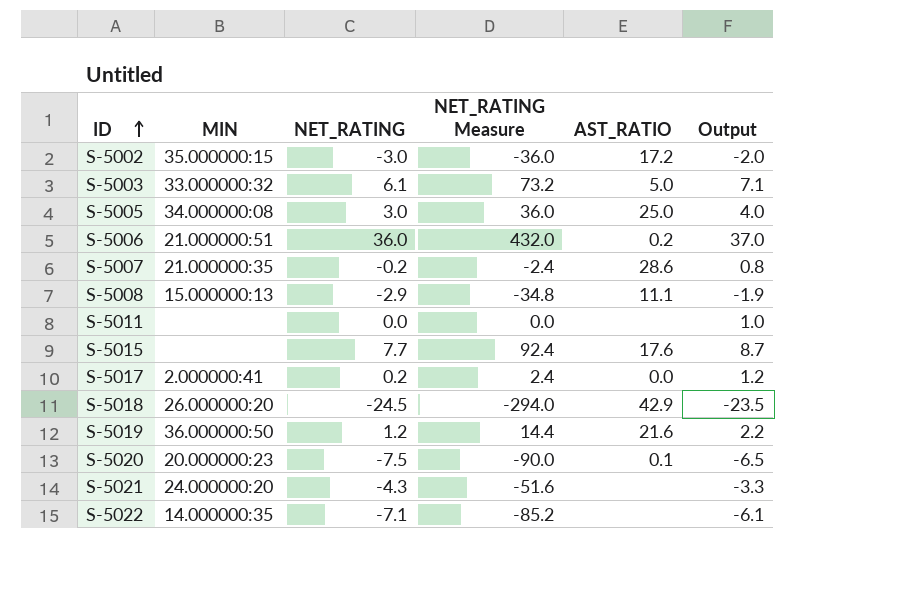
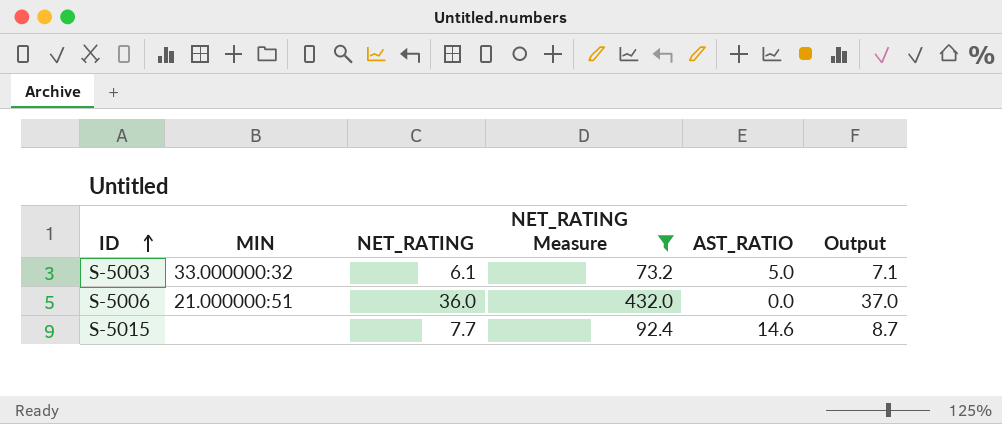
filter: none -> NET_RATING Measure >= 73.2
S-5006 | AST_RATIO: 0.2 -> 0.0
S-5015 | AST_RATIO: 17.6 -> 14.6

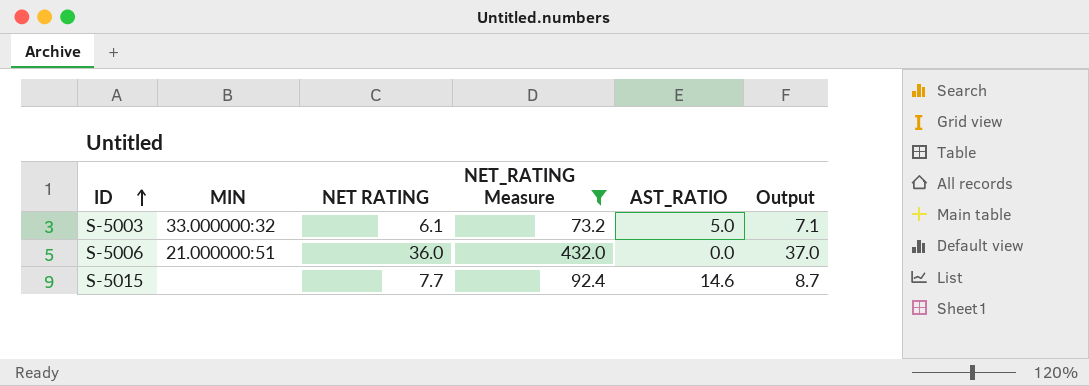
column name: NET_RATING -> NET RATING

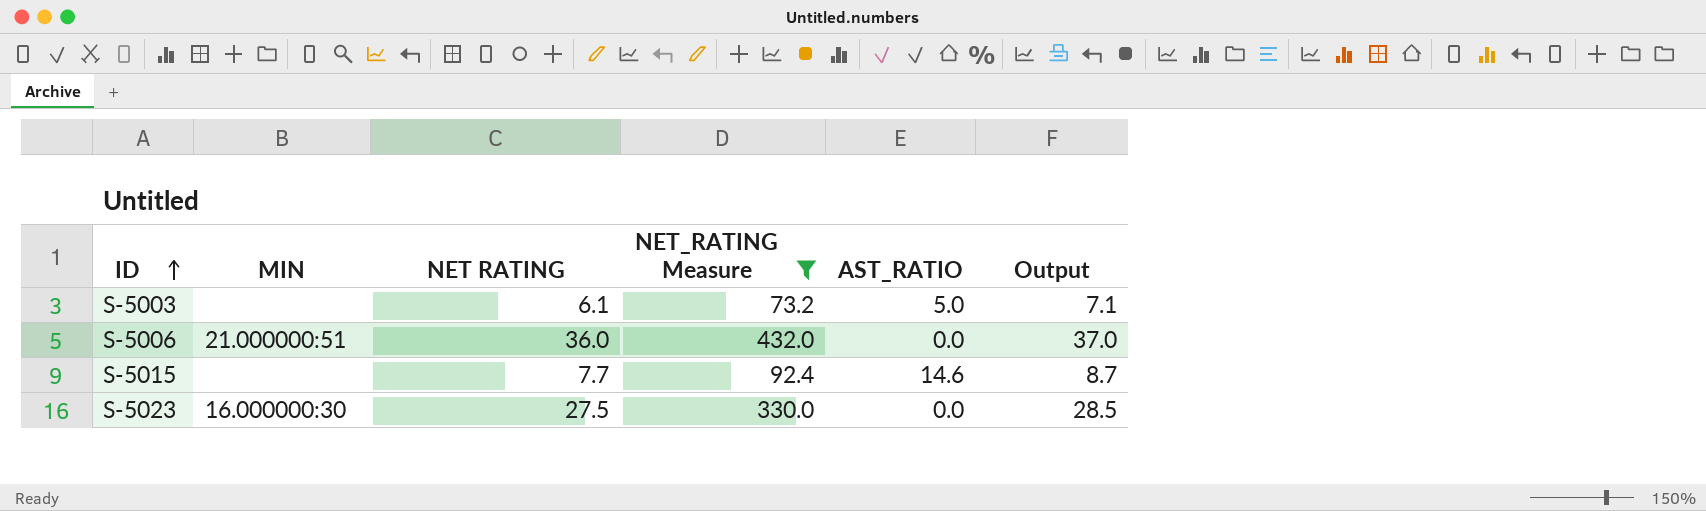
S-5003 | MIN: 33.000000:32 -> none
row S-5023: none -> 16.000000:30 | 27.5 | 330.0 | 0.0 | 28.5

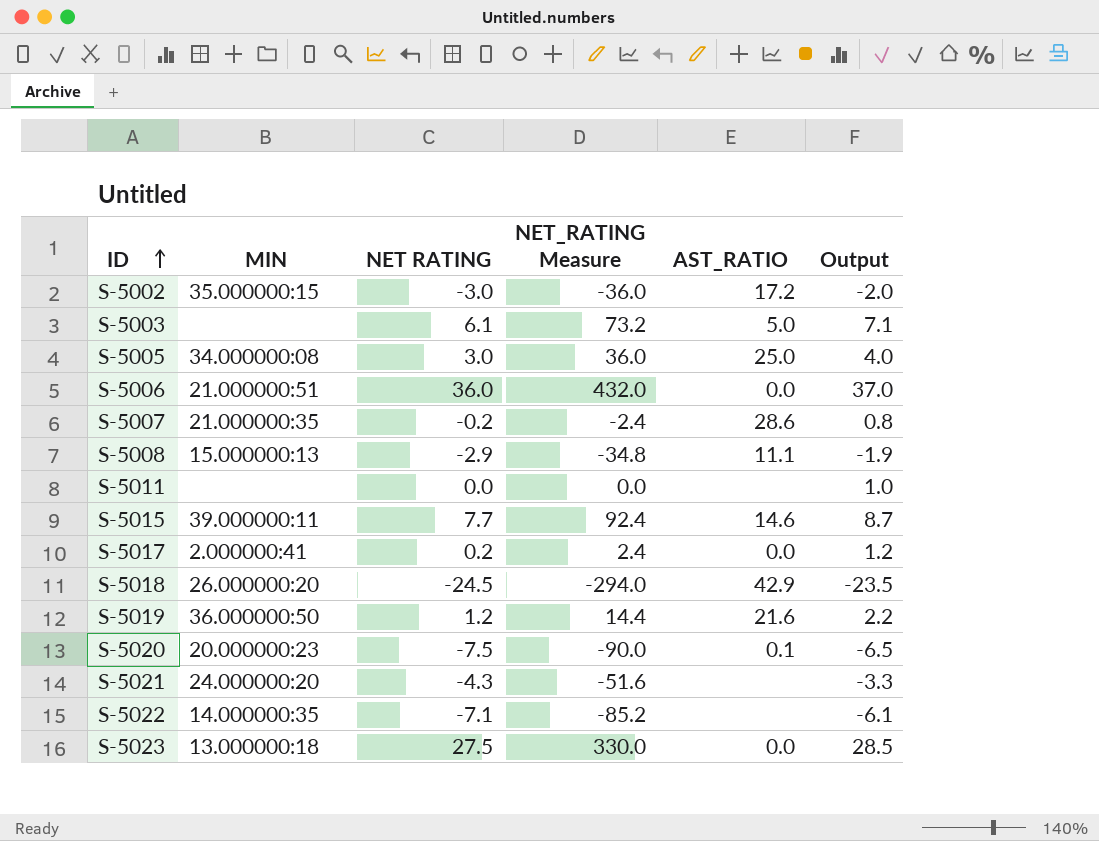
filter: NET_RATING Measure >= 73.2 -> none
S-5015 | MIN: none -> 39.000000:11
S-5023 | MIN: 16.000000:30 -> 13.000000:18

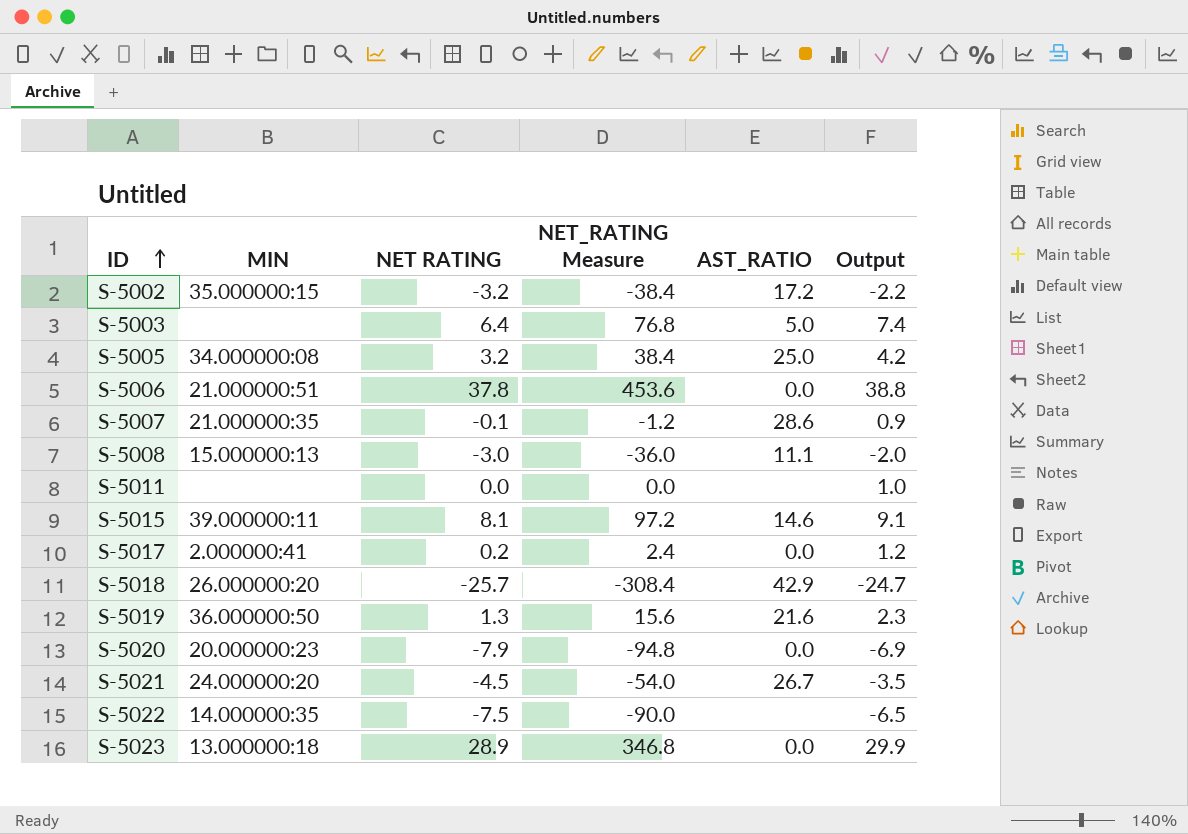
S-5002 | NET RATING: -3.0 -> -3.2
S-5002 | NET_RATING Measure: -36.0 -> -38.4
S-5002 | Output: -2.0 -> -2.2
S-5003 | NET RATING: 6.1 -> 6.4
S-5003 | NET_RATING Measure: 73.2 -> 76.8
S-5003 | Output: 7.1 -> 7.4
S-5005 | NET RATING: 3.0 -> 3.2
S-5005 | NET_RATING Measure: 36.0 -> 38.4
S-5005 | Output: 4.0 -> 4.2
S-5006 | NET RATING: 36.0 -> 37.8
S-5006 | NET_RATING Measure: 432.0 -> 453.6
S-5006 | Output: 37.0 -> 38.8
S-5007 | NET RATING: -0.2 -> -0.1
S-5007 | NET_RATING Measure: -2.4 -> -1.2
S-5007 | Output: 0.8 -> 0.9
S-5008 | NET RATING: -2.9 -> -3.0
S-5008 | NET_RATING Measure: -34.8 -> -36.0
S-5008 | Output: -1.9 -> -2.0
S-5015 | NET RATING: 7.7 -> 8.1
S-5015 | NET_RATING Measure: 92.4 -> 97.2
S-5015 | Output: 8.7 -> 9.1
S-5018 | NET RATING: -24.5 -> -25.7
S-5018 | NET_RATING Measure: -294.0 -> -308.4
S-5018 | Output: -23.5 -> -24.7
S-5019 | NET RATING: 1.2 -> 1.3
S-5019 | NET_RATING Measure: 14.4 -> 15.6
S-5019 | Output: 2.2 -> 2.3
S-5020 | NET RATING: -7.5 -> -7.9
S-5020 | NET_RATING Measure: -90.0 -> -94.8
S-5020 | AST_RATIO: 0.1 -> 0.0
S-5020 | Output: -6.5 -> -6.9
S-5021 | NET RATING: -4.3 -> -4.5
S-5021 | NET_RATING Measure: -51.6 -> -54.0
S-5021 | AST_RATIO: none -> 26.7
S-5021 | Output: -3.3 -> -3.5
S-5022 | NET RATING: -7.1 -> -7.5
S-5022 | NET_RATING Measure: -85.2 -> -90.0
S-5022 | Output: -6.1 -> -6.5
S-5023 | NET RATING: 27.5 -> 28.9
S-5023 | NET_RATING Measure: 330.0 -> 346.8
S-5023 | Output: 28.5 -> 29.9

